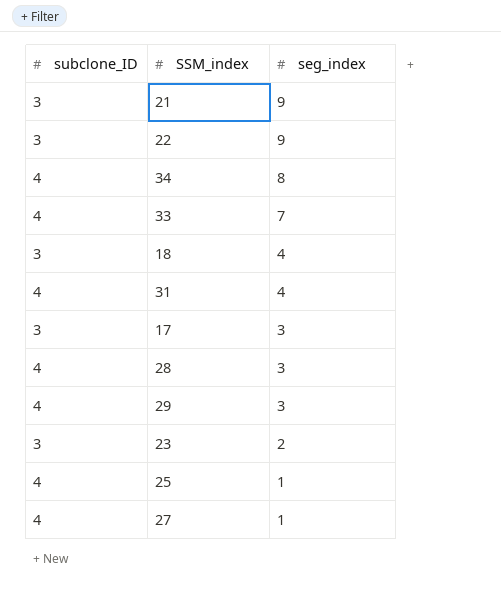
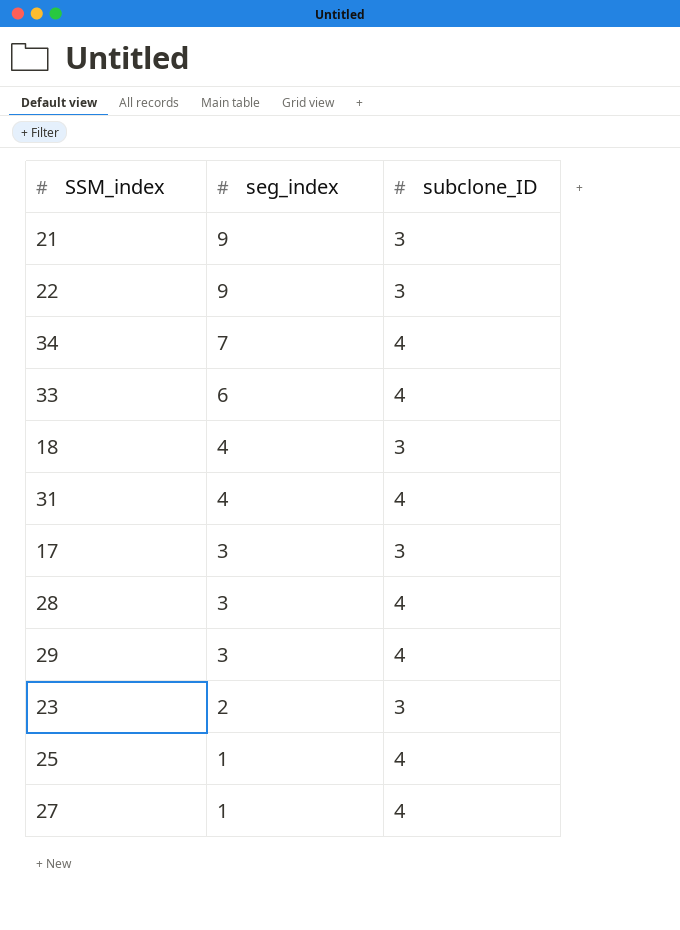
column subclone_ID | position: 1 -> 3
34 | seg_index: 8 -> 7
33 | seg_index: 7 -> 6

